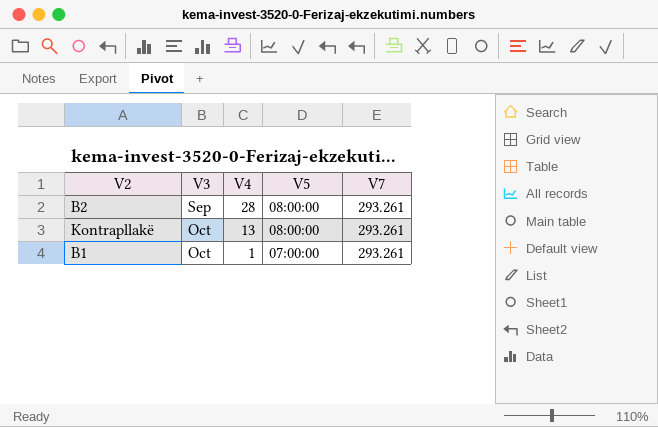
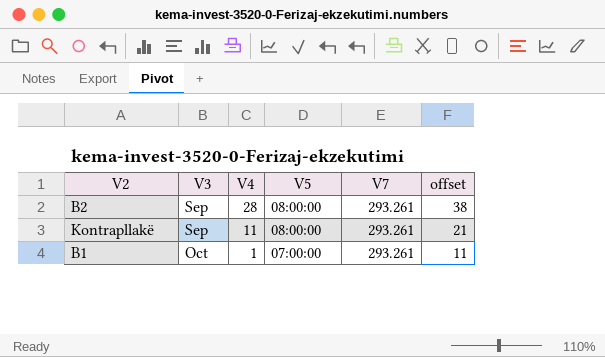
column offset | formula: none -> [V4] + 10
Kontrapllakë | V3: Oct -> Sep
Kontrapllakë | V4: 13 -> 11

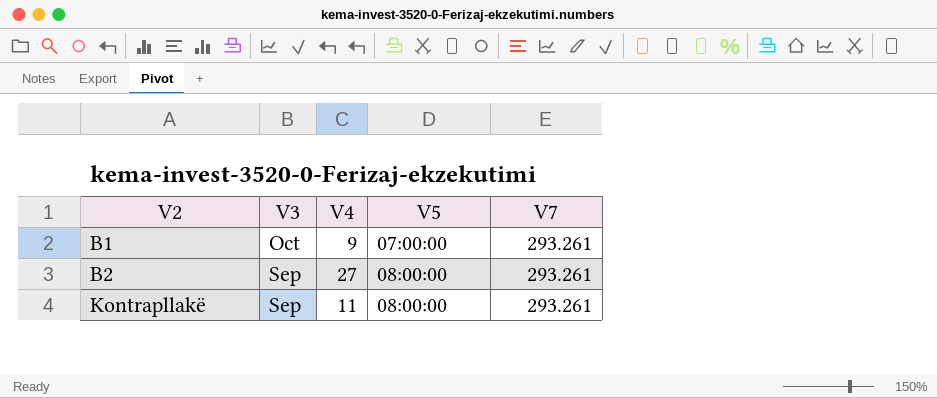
row order: V3 ascending -> V2 ascending
column offset | formula: [V4] + 10 -> none
B1 | V4: 1 -> 9
B2 | V4: 28 -> 27

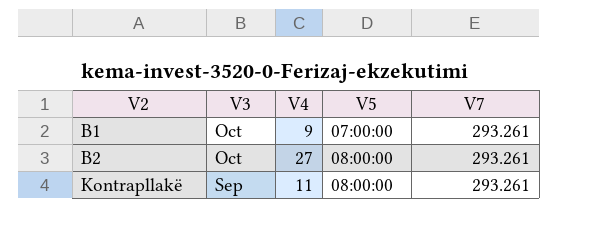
B2 | V3: Sep -> Oct

